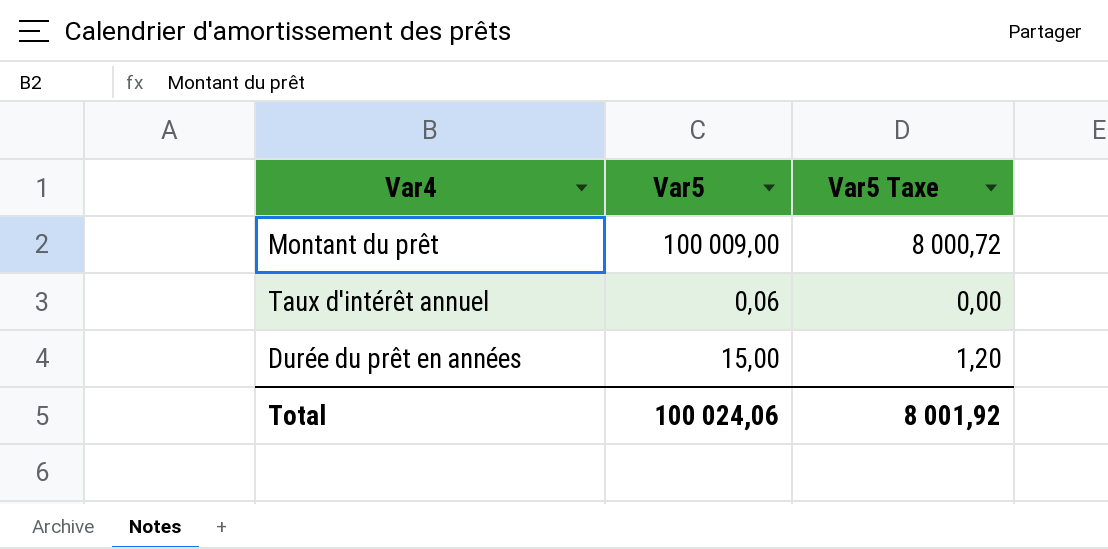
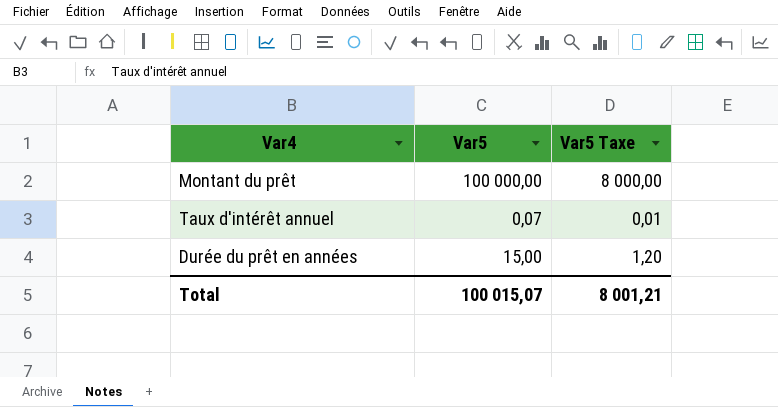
Montant du prêt | Var5: 100 009,00 -> 100 000,00
Montant du prêt | Var5 Taxe: 8 000,72 -> 8 000,00
Taux d'intérêt annuel | Var5: 0,06 -> 0,07
Taux d'intérêt annuel | Var5 Taxe: 0,00 -> 0,01
Total | Var5: 100 024,06 -> 100 015,07
Total | Var5 Taxe: 8 001,92 -> 8 001,21

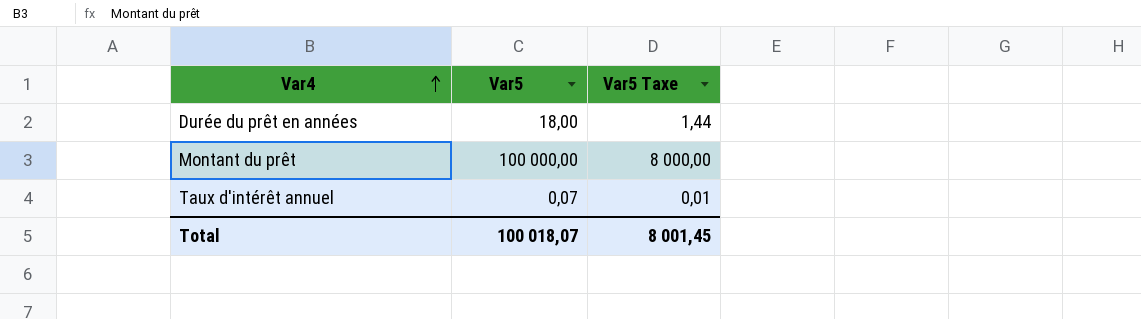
row order: none -> Var4 ascending
Durée du prêt en années | Var5: 15,00 -> 18,00
Durée du prêt en années | Var5 Taxe: 1,20 -> 1,44
Total | Var5: 100 015,07 -> 100 018,07
Total | Var5 Taxe: 8 001,21 -> 8 001,45

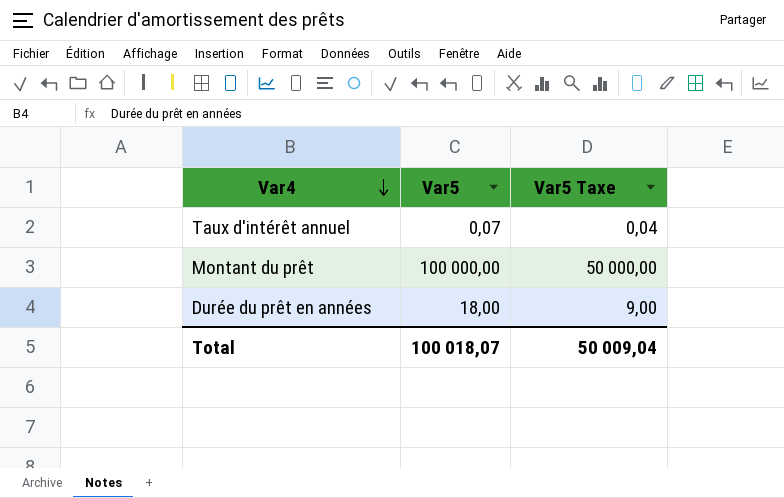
row order: Var4 ascending -> Var4 descending
column Var5 Taxe | formula: [Var5] * 0,08 -> [Var5] * 0,5
Total | Var5 Taxe: 8 001,45 -> 50 009,04

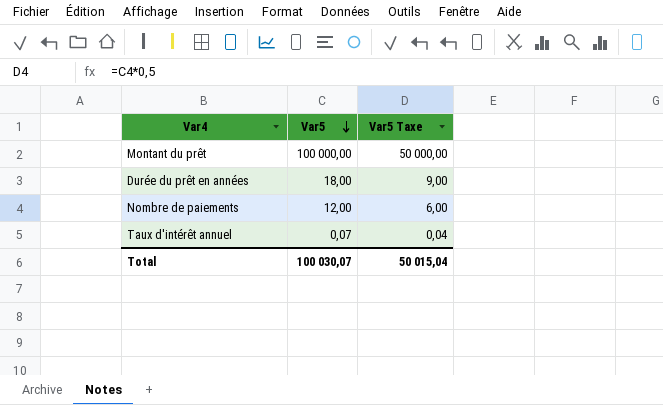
row order: Var4 descending -> Var5 descending
row Nombre de paiements: none -> 12,00 | 6,00
Total | Var5: 100 018,07 -> 100 030,07
Total | Var5 Taxe: 50 009,04 -> 50 015,04

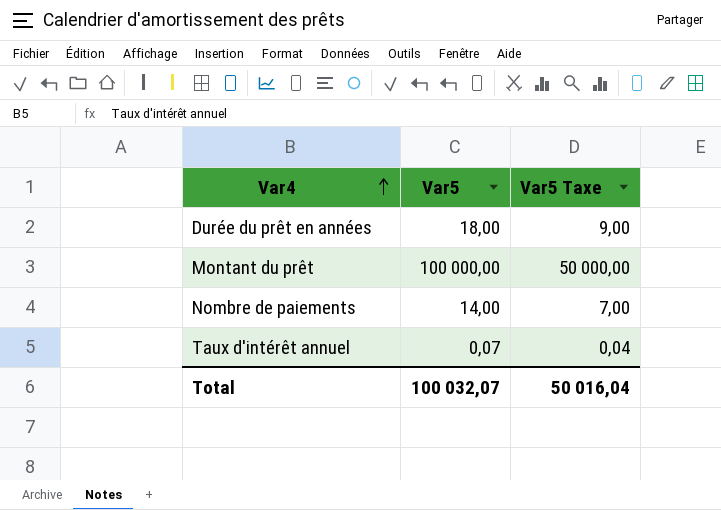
row order: Var5 descending -> Var4 ascending
Nombre de paiements | Var5: 12,00 -> 14,00
Nombre de paiements | Var5 Taxe: 6,00 -> 7,00
Total | Var5: 100 030,07 -> 100 032,07
Total | Var5 Taxe: 50 015,04 -> 50 016,04

